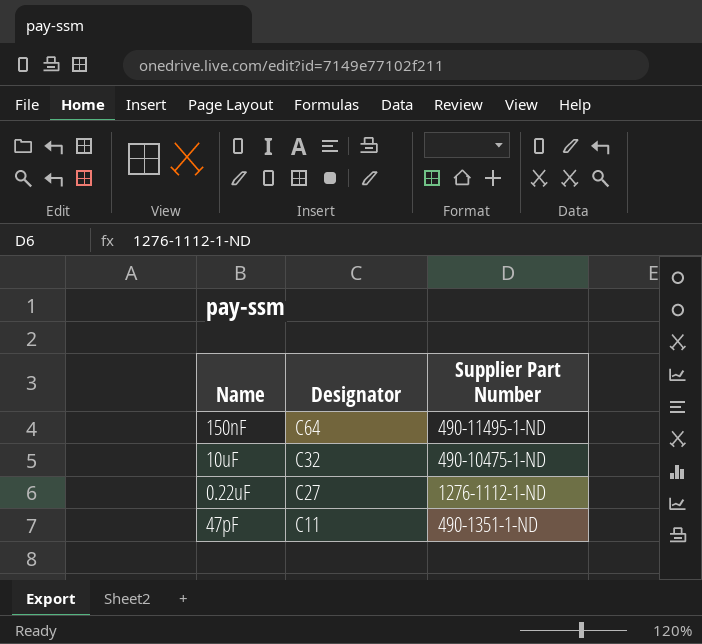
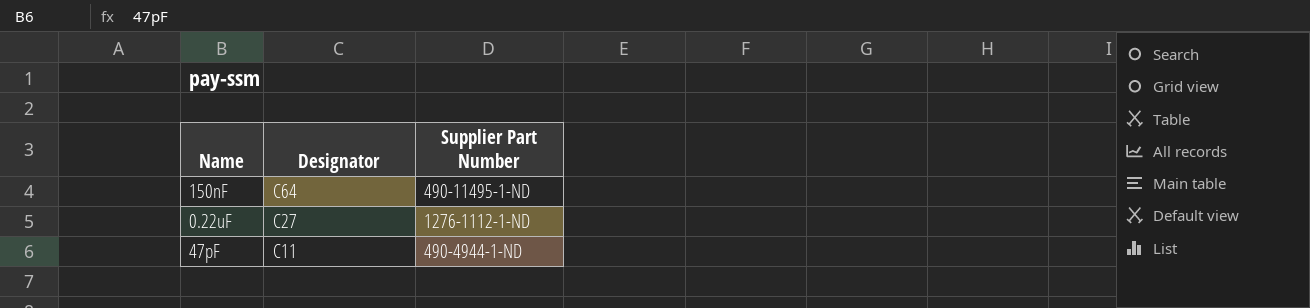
row 10uF: C32 | 490-10475-1-ND -> none
47pF | Supplier Part Number: 490-1351-1-ND -> 490-4944-1-ND

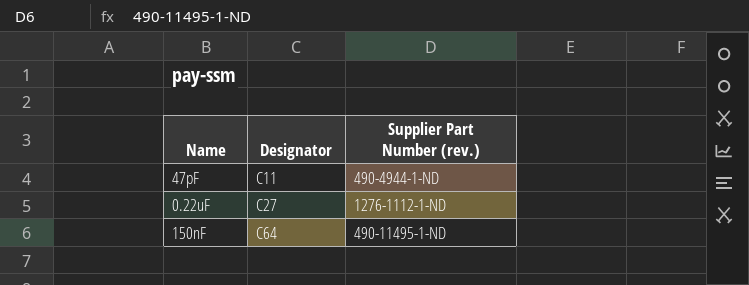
row order: Designator descending -> Designator ascending
column name: Supplier Part Number -> Supplier Part Number (rev.)

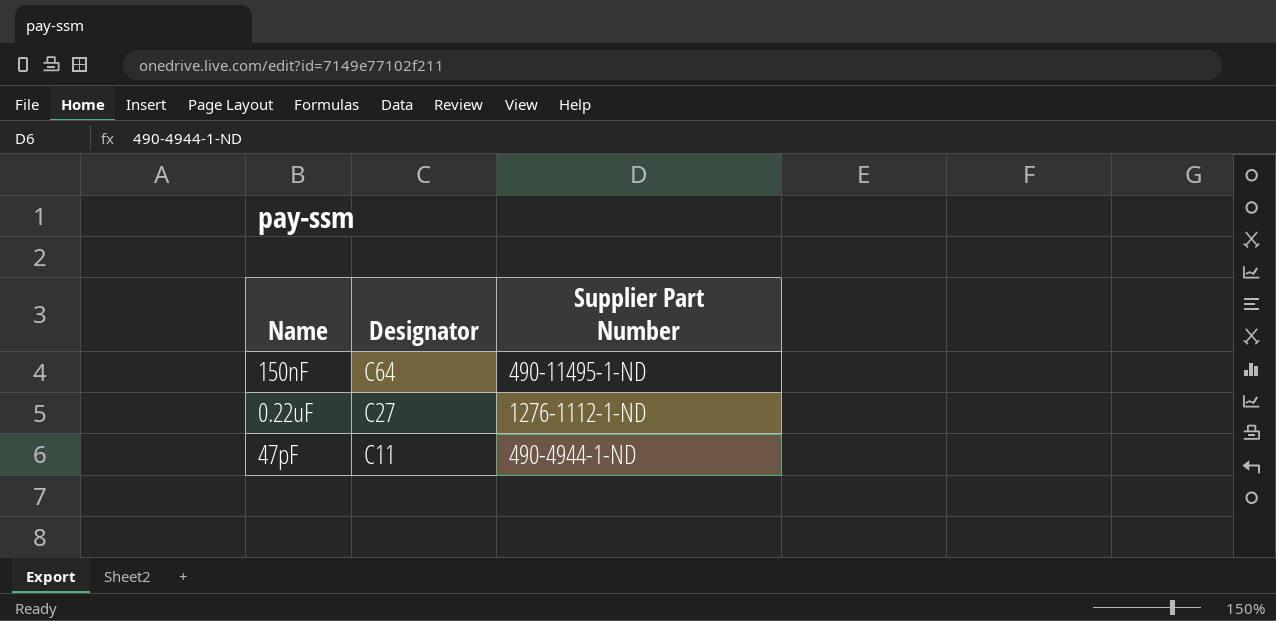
row order: Designator ascending -> Designator descending
column name: Supplier Part Number (rev.) -> Supplier Part Number

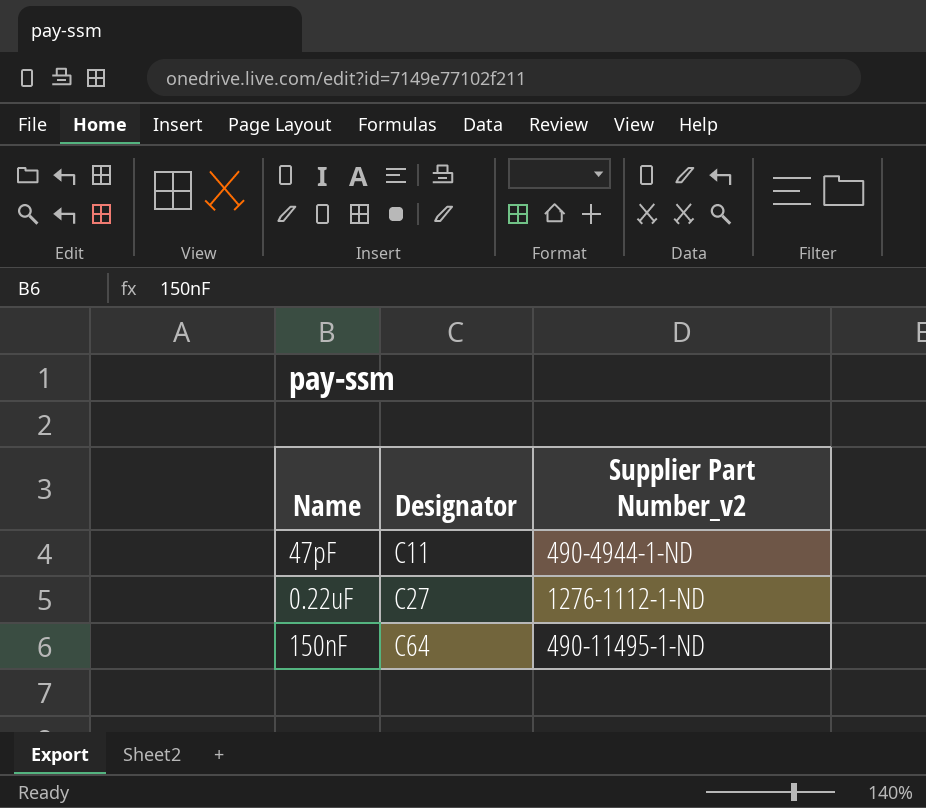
row order: Designator descending -> Designator ascending
column name: Supplier Part Number -> Supplier Part Number_v2

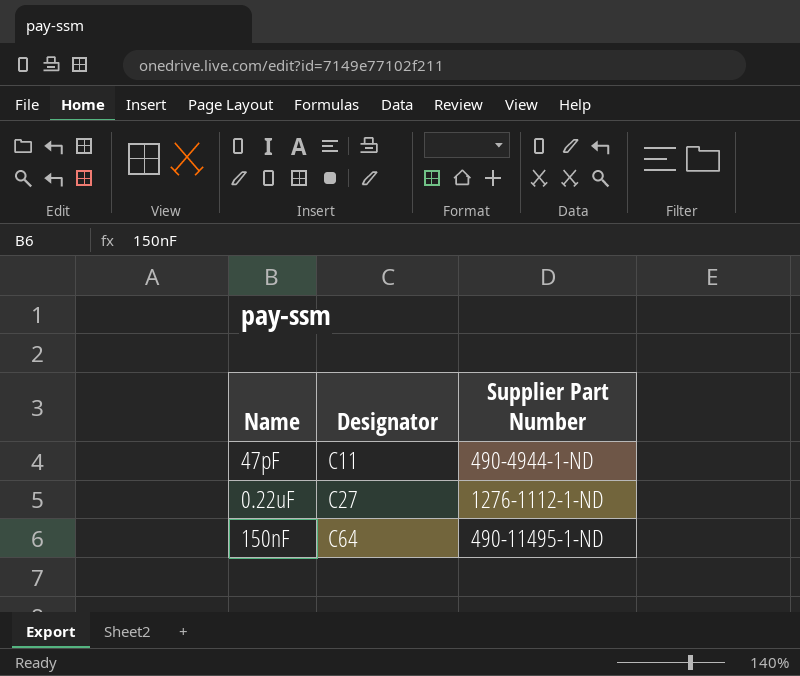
column name: Supplier Part Number_v2 -> Supplier Part Number

